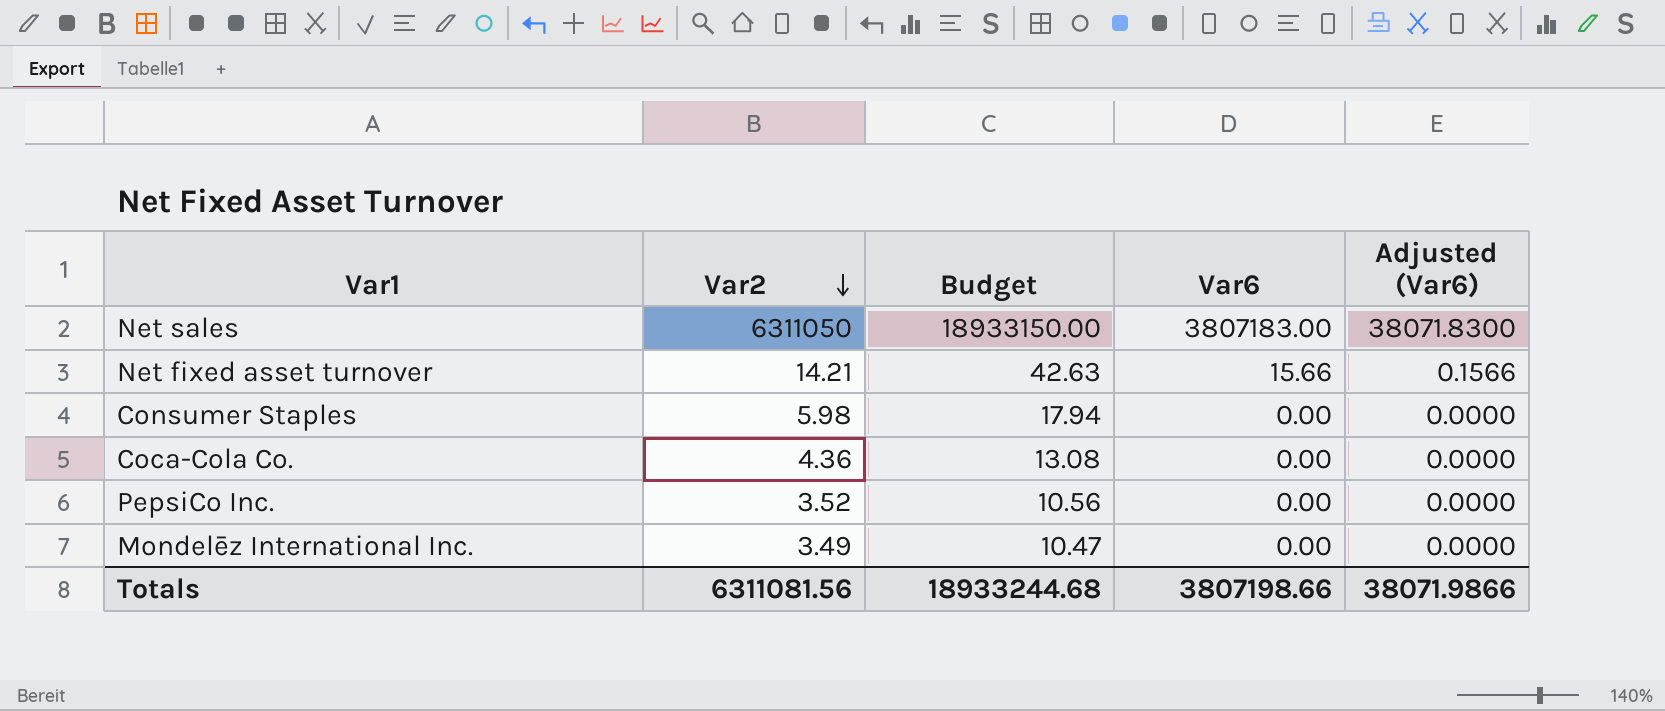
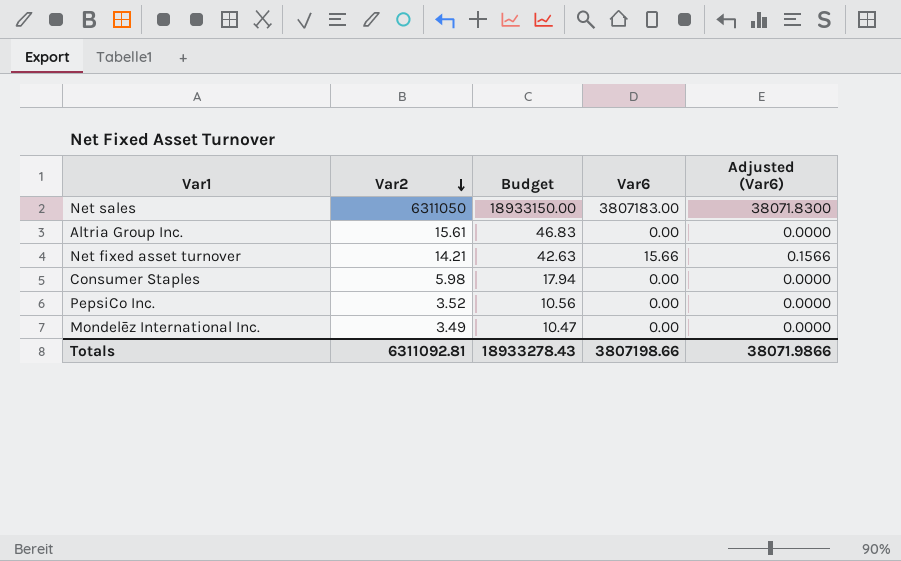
row Coca-Cola Co.: 4.36 | 13.08 | 0.00 | 0.0000 -> none
row Altria Group Inc.: none -> 15.61 | 46.83 | 0.00 | 0.0000
Totals | Var2: 6311081.56 -> 6311092.81
Totals | Budget: 18933244.68 -> 18933278.43

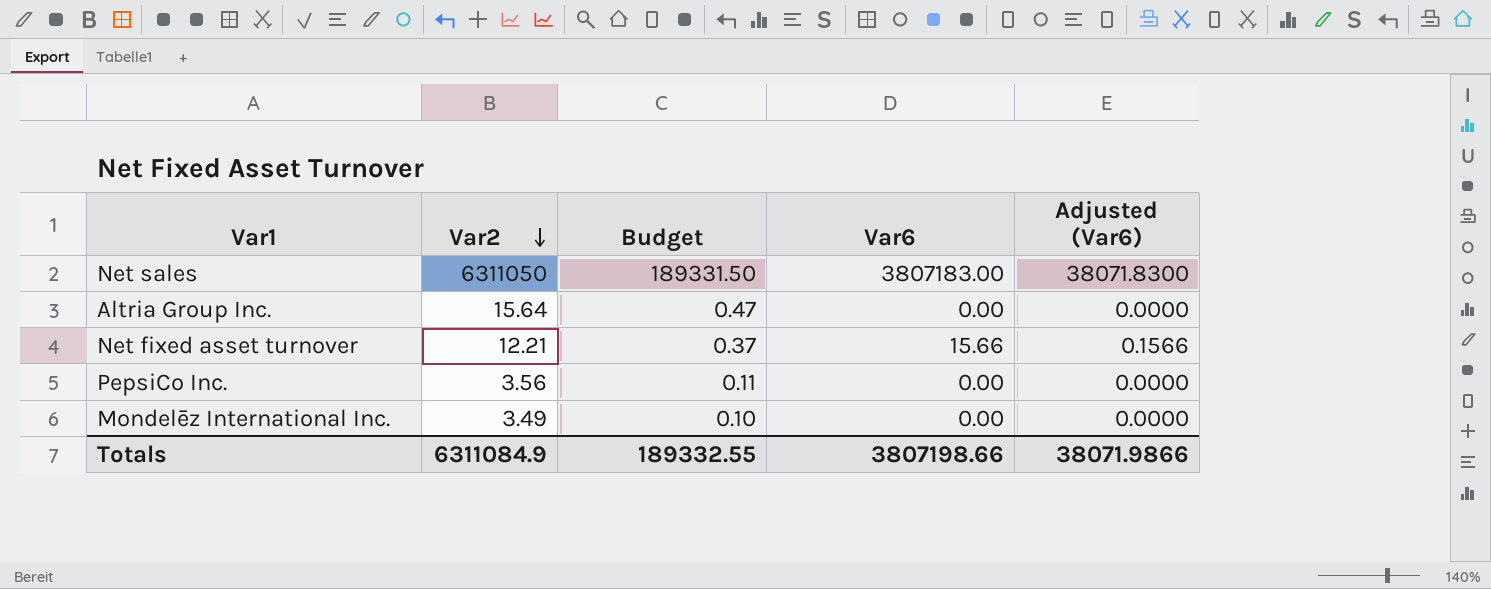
column Budget | formula: [Var2] * 3 -> [Var2] * 0.03
row Consumer Staples: 5.98 | 17.94 | 0.00 | 0.0000 -> none
Altria Group Inc. | Var2: 15.61 -> 15.64
Net fixed asset turnover | Var2: 14.21 -> 12.21
PepsiCo Inc. | Var2: 3.52 -> 3.56
Totals | Var2: 6311092.81 -> 6311084.9
Totals | Budget: 18933278.43 -> 189332.55

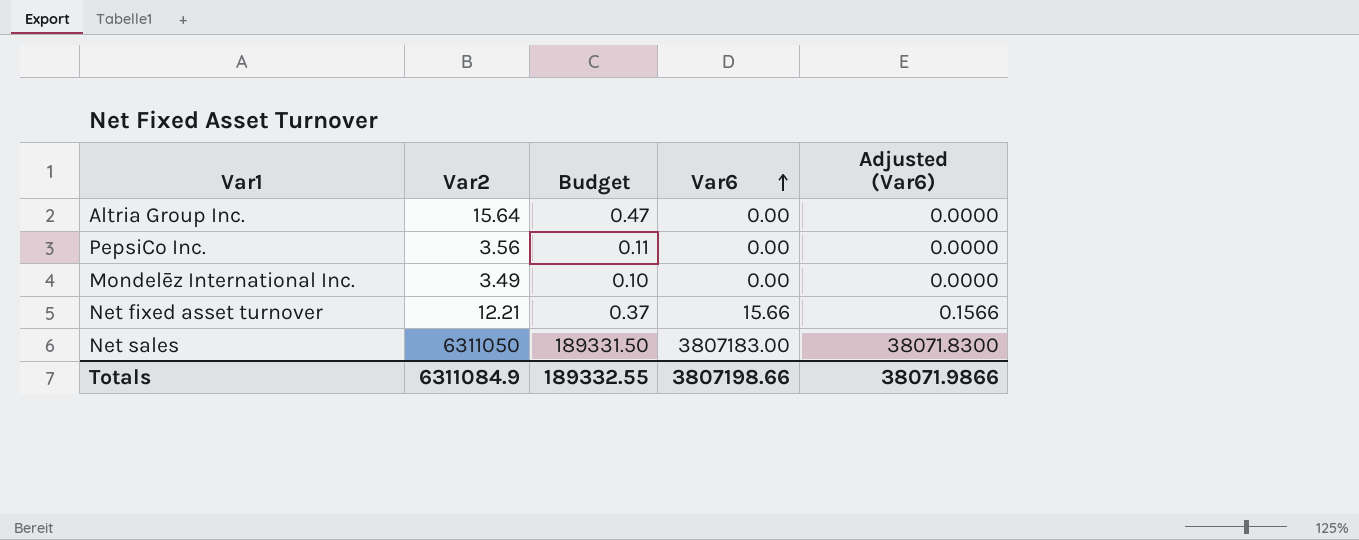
row order: Var2 descending -> Var6 ascending

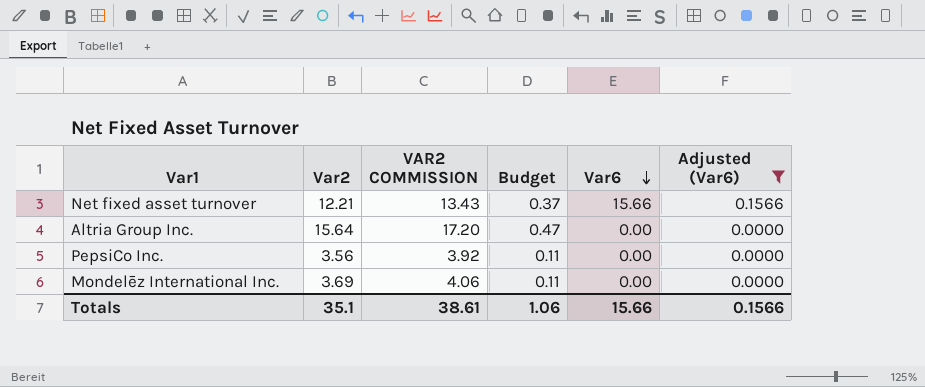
filter: none -> Adjusted (Var6) != 38071.8300
row order: Var6 ascending -> Var6 descending
column VAR2 COMMISSION | formula: none -> [Var2] * 1.1
Mondelēz International Inc. | Var2: 3.49 -> 3.69
Mondelēz International Inc. | Budget: 0.10 -> 0.11
Totals | Var2: 6311084.9 -> 35.1
Totals | Budget: 189332.55 -> 1.06
Totals | Var6: 3807198.66 -> 15.66
Totals | Adjusted (Var6): 38071.9866 -> 0.1566

